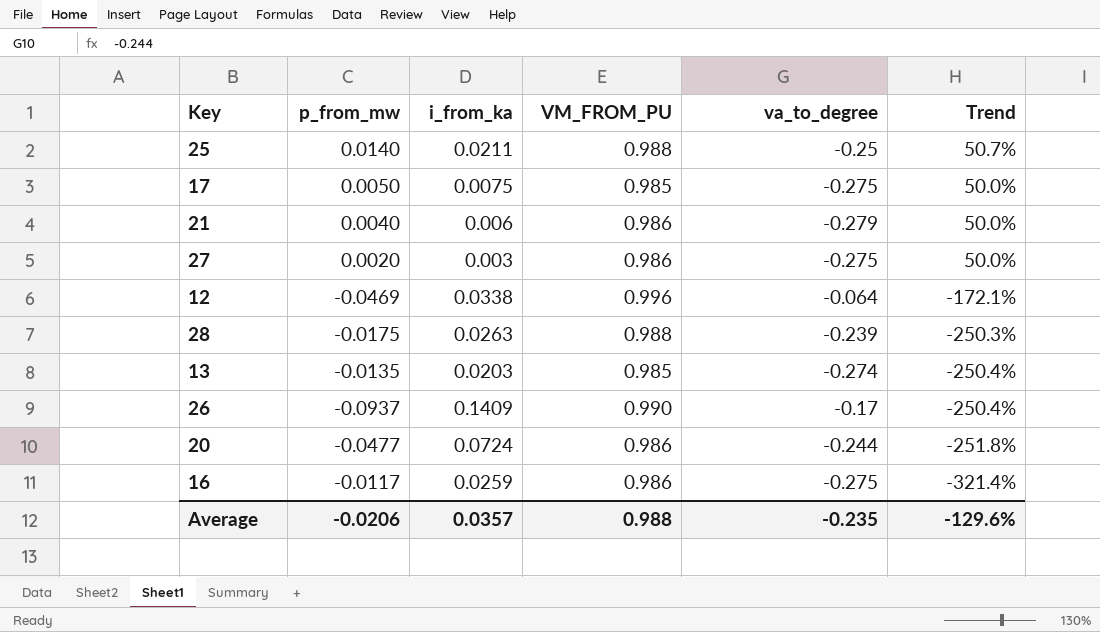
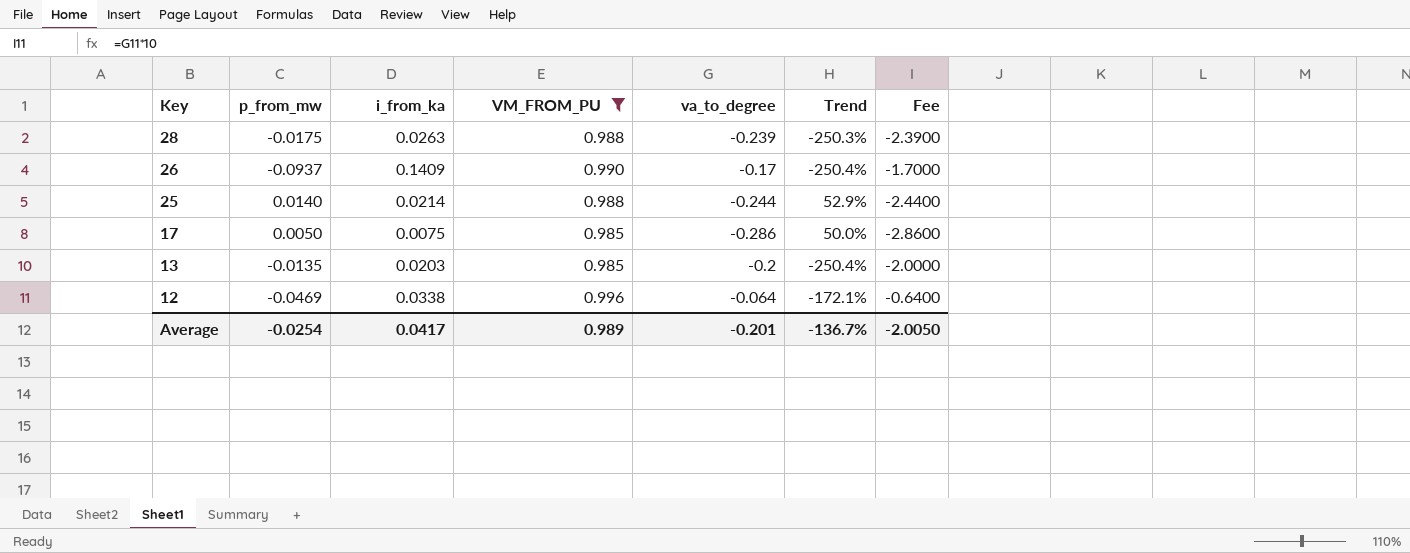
filter: none -> VM_FROM_PU != 0.986
row order: Trend descending -> Key descending
column Fee | formula: none -> [va_to_degree] * 10
25 | i_from_ka: 0.0211 -> 0.0214
25 | va_to_degree: -0.25 -> -0.244
25 | Trend: 50.7% -> 52.9%
17 | va_to_degree: -0.275 -> -0.286
13 | va_to_degree: -0.274 -> -0.2
Average | p_from_mw: -0.0206 -> -0.0254
Average | i_from_ka: 0.0357 -> 0.0417
Average | VM_FROM_PU: 0.988 -> 0.989
Average | va_to_degree: -0.235 -> -0.201
Average | Trend: -129.6% -> -136.7%

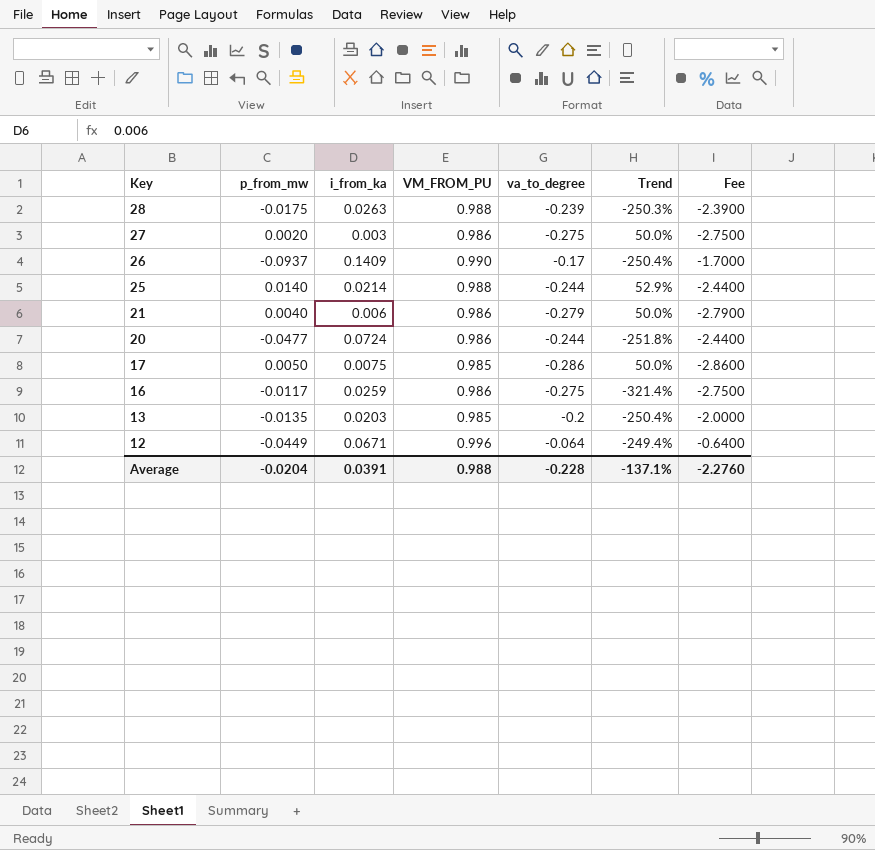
filter: VM_FROM_PU != 0.986 -> none
12 | p_from_mw: -0.0469 -> -0.0449
12 | i_from_ka: 0.0338 -> 0.0671
12 | Trend: -172.1% -> -249.4%
Average | p_from_mw: -0.0254 -> -0.0204
Average | i_from_ka: 0.0417 -> 0.0391
Average | VM_FROM_PU: 0.989 -> 0.988
Average | va_to_degree: -0.201 -> -0.228
Average | Trend: -136.7% -> -137.1%
Average | Fee: -2.0050 -> -2.2760

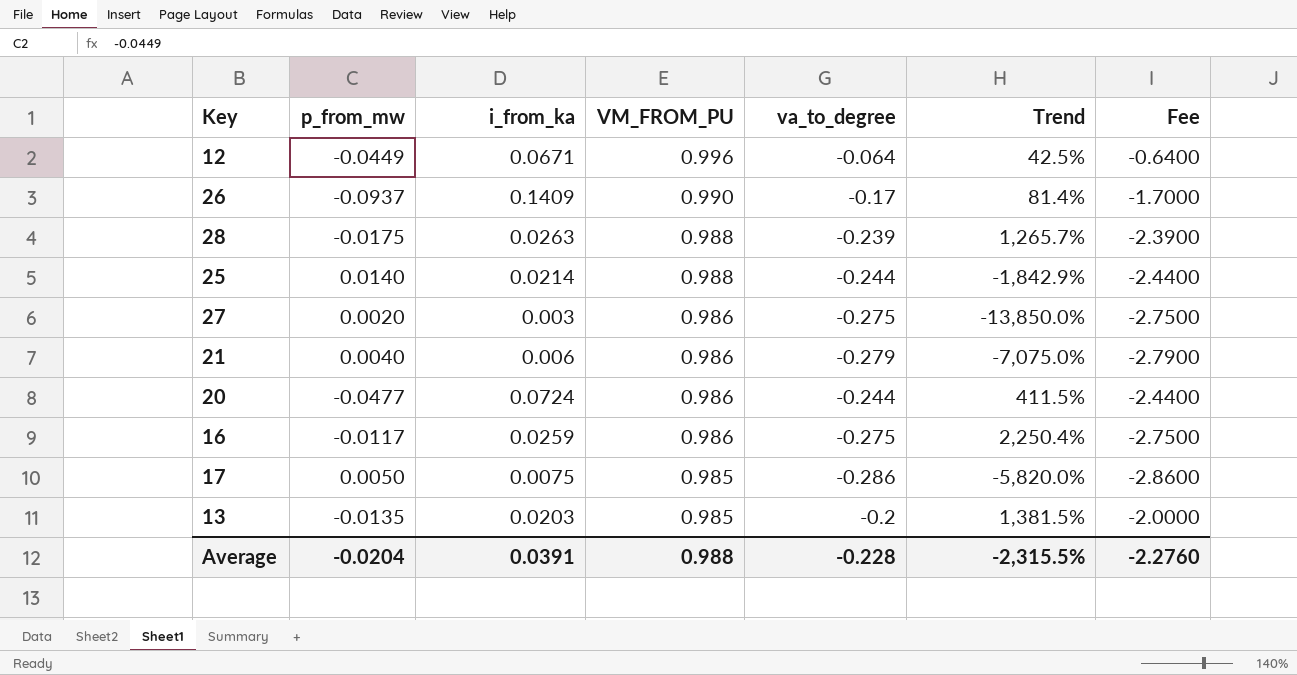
row order: Key descending -> VM_FROM_PU descending
column Trend | formula: ([i_from_ka] - [p_from_mw]) / [p_from_mw] -> ([va_to_degree] - [p_from_mw]) / [p_from_mw]
Average | Trend: -137.1% -> -2,315.5%

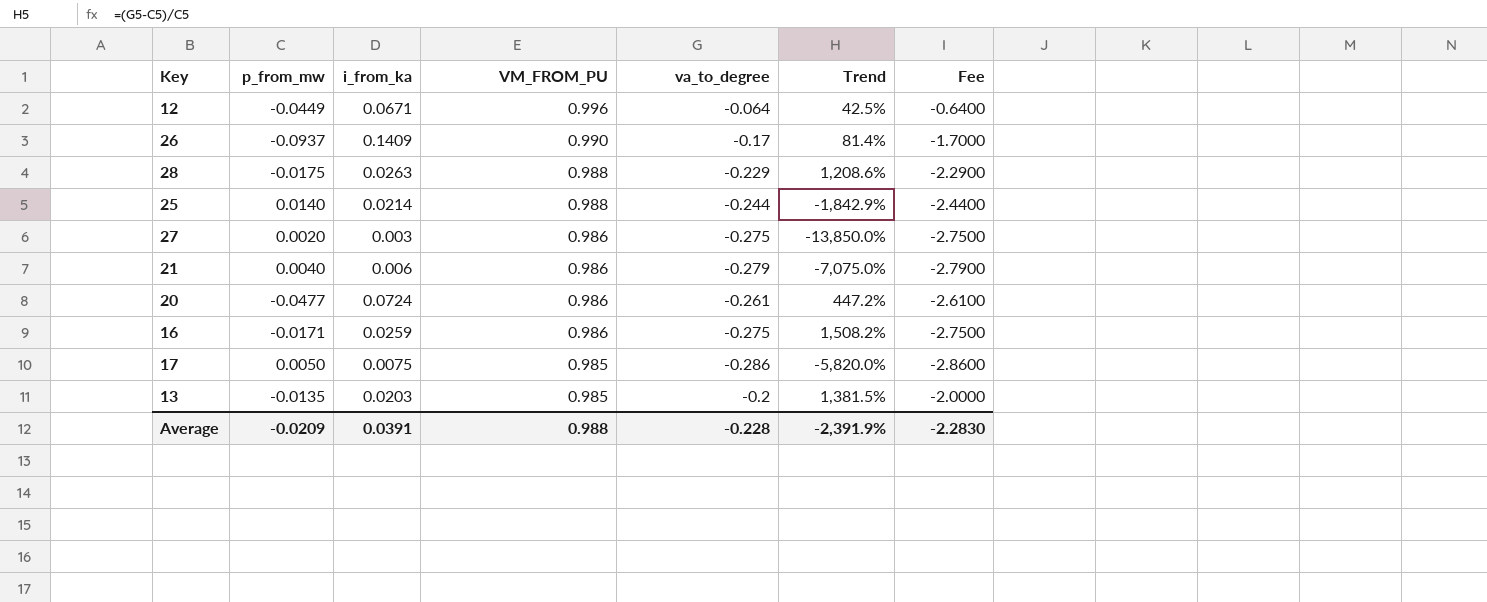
28 | va_to_degree: -0.239 -> -0.229
28 | Trend: 1,265.7% -> 1,208.6%
28 | Fee: -2.3900 -> -2.2900
20 | va_to_degree: -0.244 -> -0.261
20 | Trend: 411.5% -> 447.2%
20 | Fee: -2.4400 -> -2.6100
16 | p_from_mw: -0.0117 -> -0.0171
16 | Trend: 2,250.4% -> 1,508.2%
Average | p_from_mw: -0.0204 -> -0.0209
Average | Trend: -2,315.5% -> -2,391.9%
Average | Fee: -2.2760 -> -2.2830

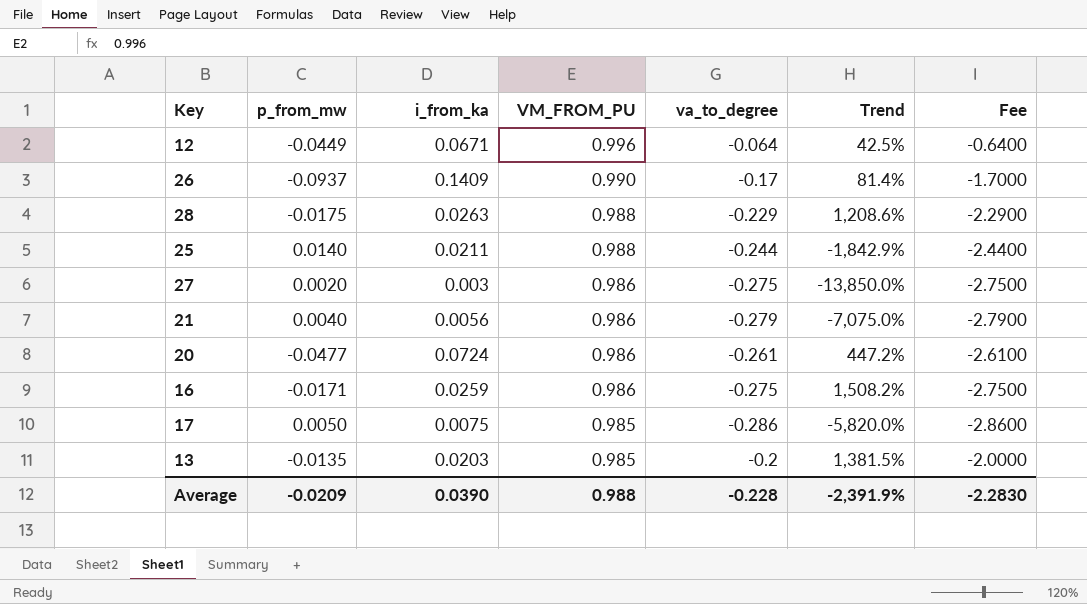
25 | i_from_ka: 0.0214 -> 0.0211
21 | i_from_ka: 0.006 -> 0.0056
Average | i_from_ka: 0.0391 -> 0.0390

